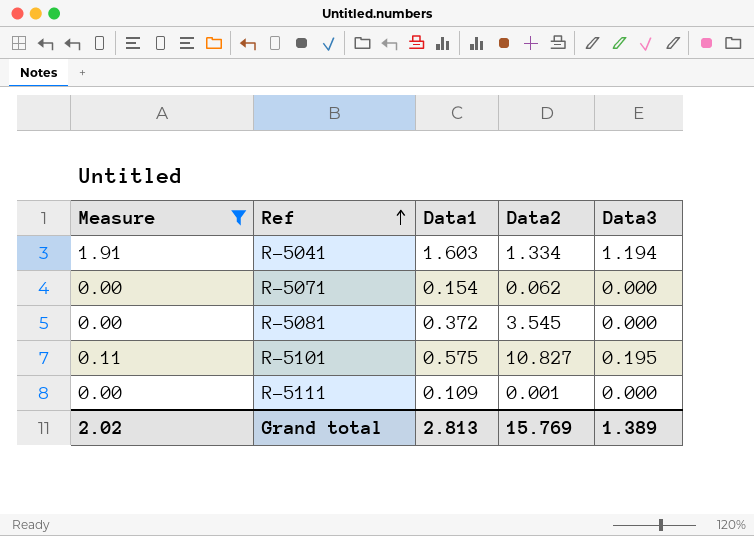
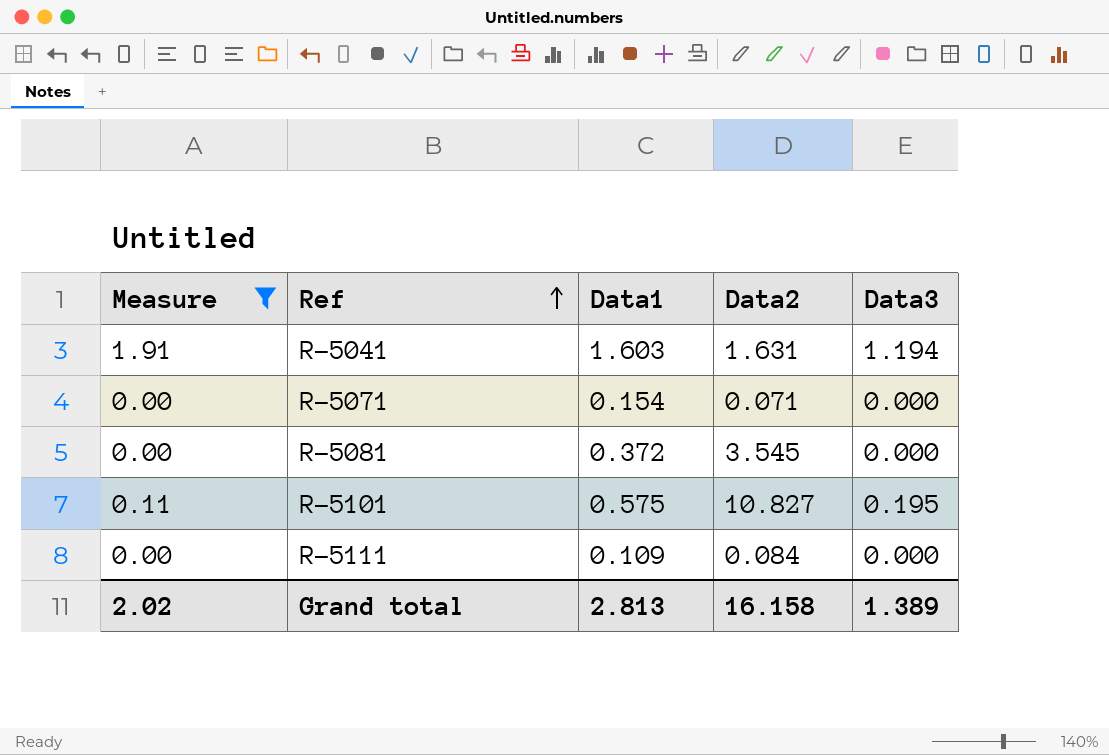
R-5041 | Data2: 1.334 -> 1.631
R-5071 | Data2: 0.062 -> 0.071
R-5111 | Data2: 0.001 -> 0.084
Grand total | Data2: 15.769 -> 16.158

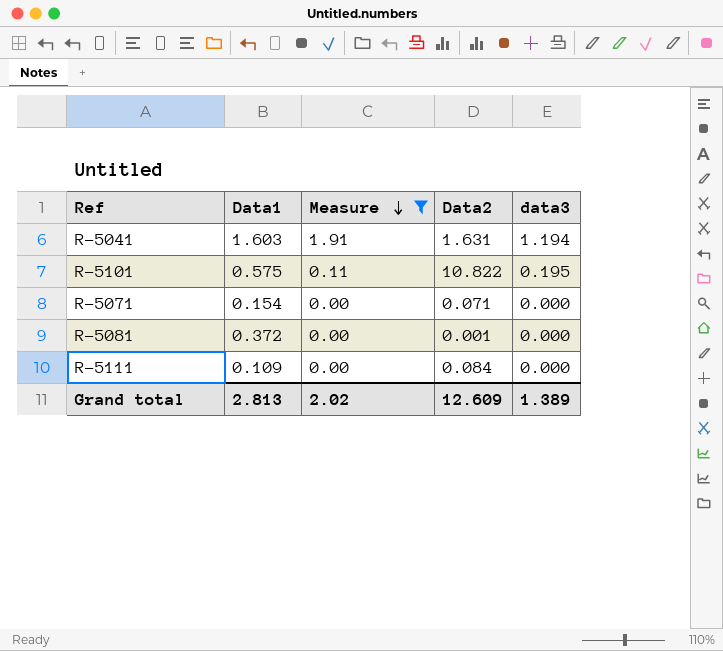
row order: Ref ascending -> Measure descending
column Measure | position: 1 -> 3
column name: Data3 -> data3
R-5101 | Data2: 10.827 -> 10.822
R-5081 | Data2: 3.545 -> 0.001
Grand total | Data2: 16.158 -> 12.609

